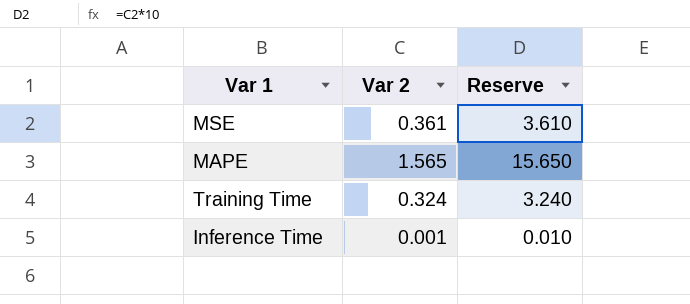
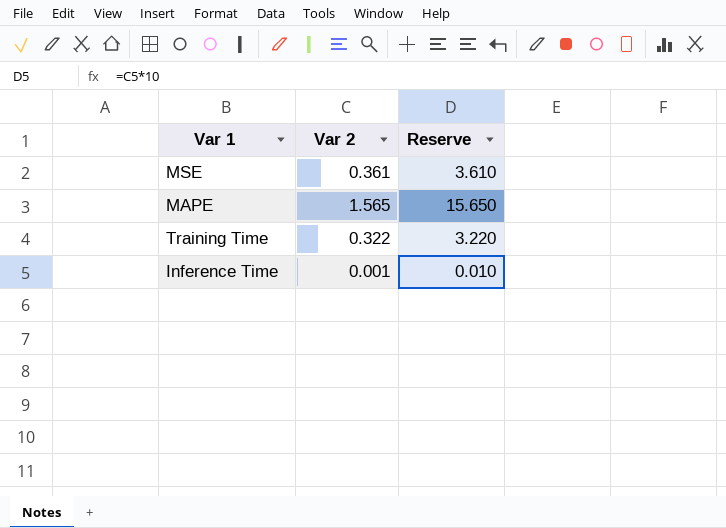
Training Time | Var 2: 0.324 -> 0.322
Training Time | Reserve: 3.240 -> 3.220

